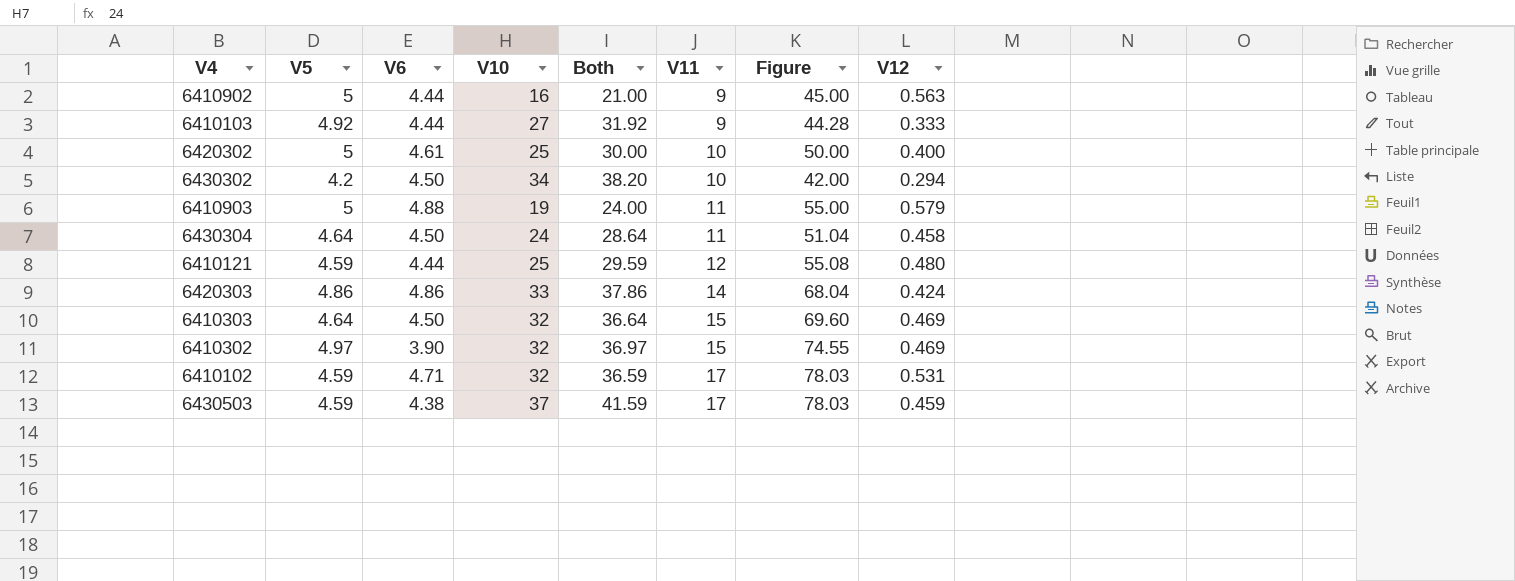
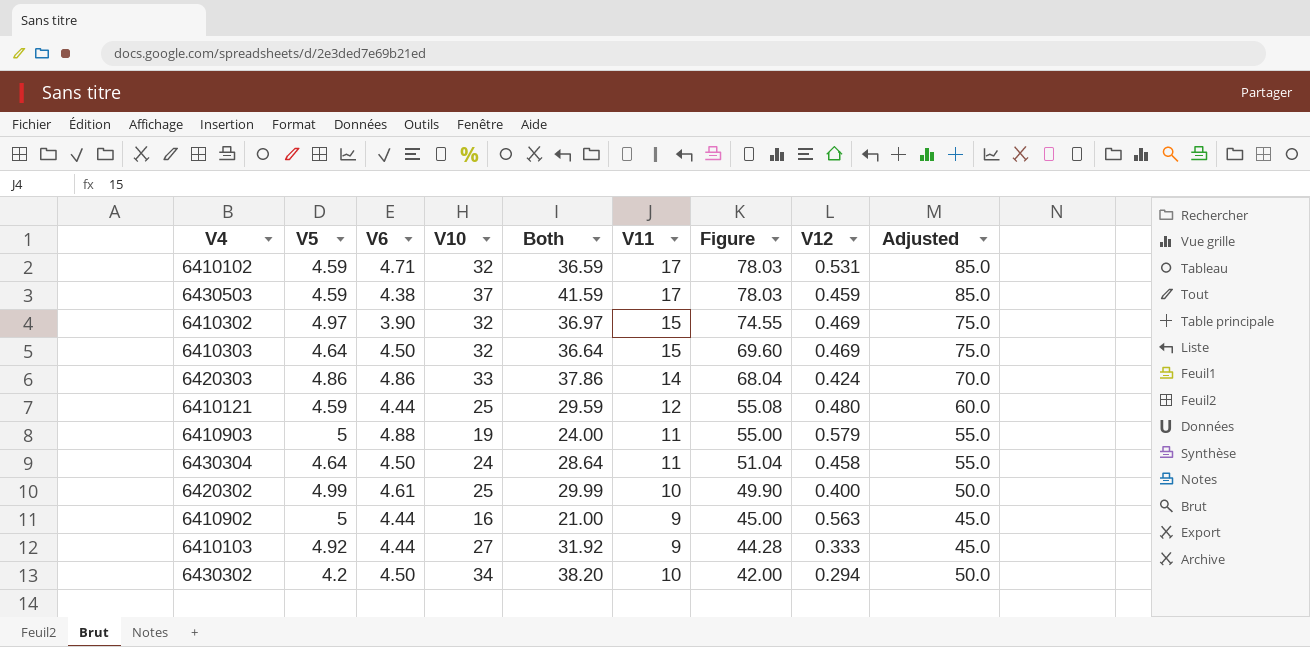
row order: V11 ascending -> Figure descending
column Adjusted | formula: none -> [V11] * 5
6420302 | V5: 5 -> 4.99
6420302 | Both: 30.00 -> 29.99
6420302 | Figure: 50.00 -> 49.90

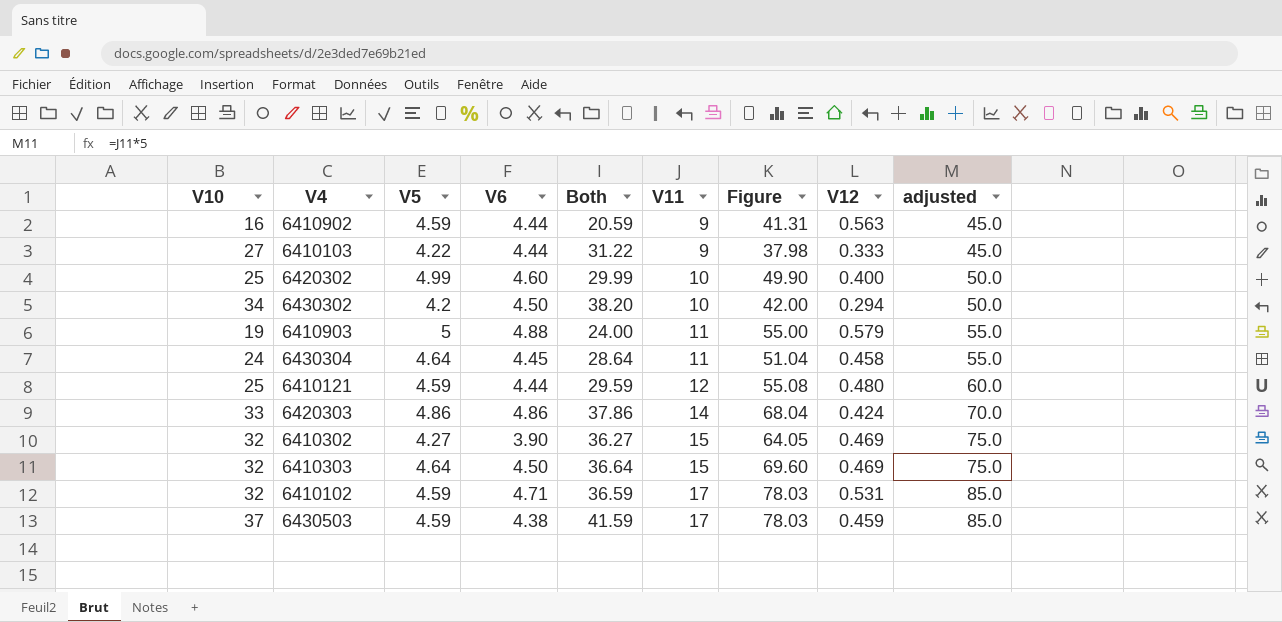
row order: Figure descending -> V11 ascending
column V10 | position: 4 -> 1
column name: Adjusted -> adjusted
6410902 | V5: 5 -> 4.59
6410902 | Both: 21.00 -> 20.59
6410902 | Figure: 45.00 -> 41.31
6410103 | V5: 4.92 -> 4.22
6410103 | Both: 31.92 -> 31.22
6410103 | Figure: 44.28 -> 37.98
6420302 | V6: 4.61 -> 4.60
6430304 | V6: 4.50 -> 4.45
6410302 | V5: 4.97 -> 4.27
6410302 | Both: 36.97 -> 36.27
6410302 | Figure: 74.55 -> 64.05

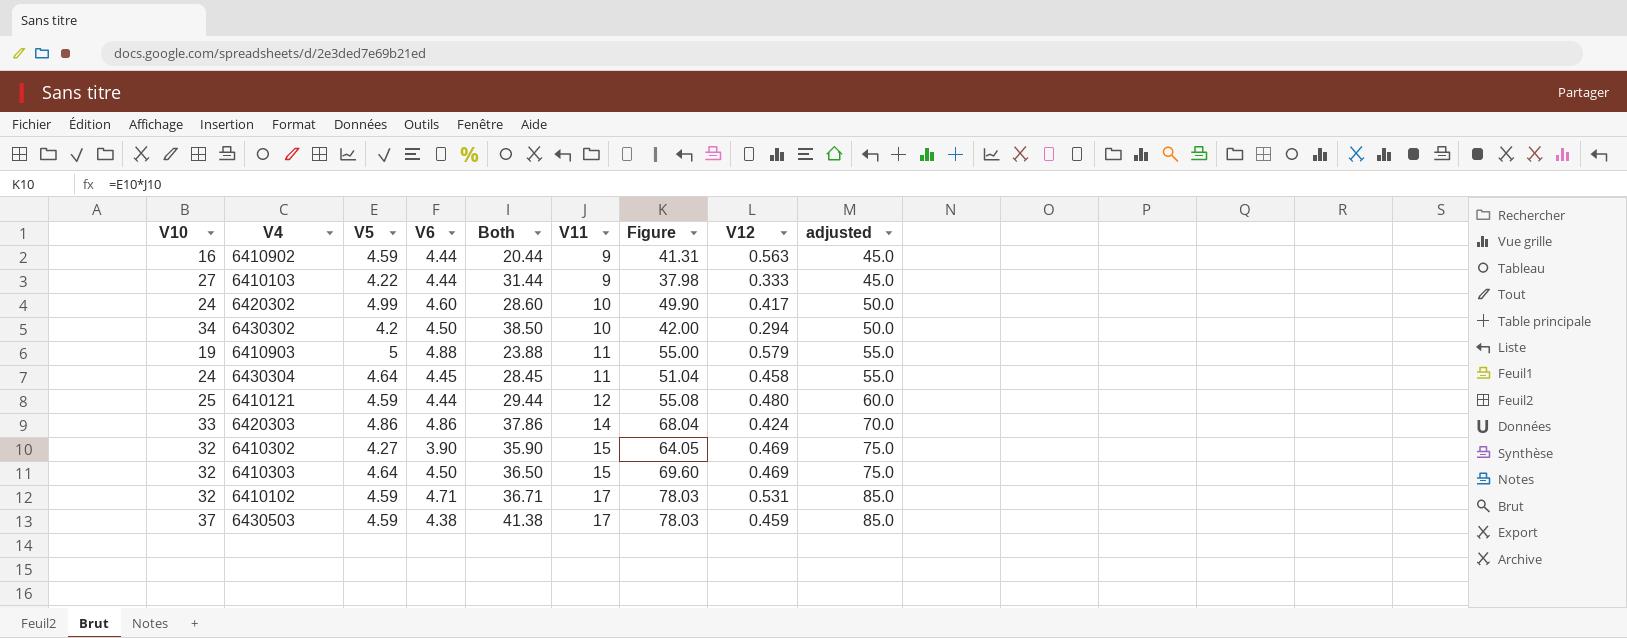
column Both | formula: [V10] + [V5] -> [V10] + [V6]
6420302 | V10: 25 -> 24
6420302 | V12: 0.400 -> 0.417

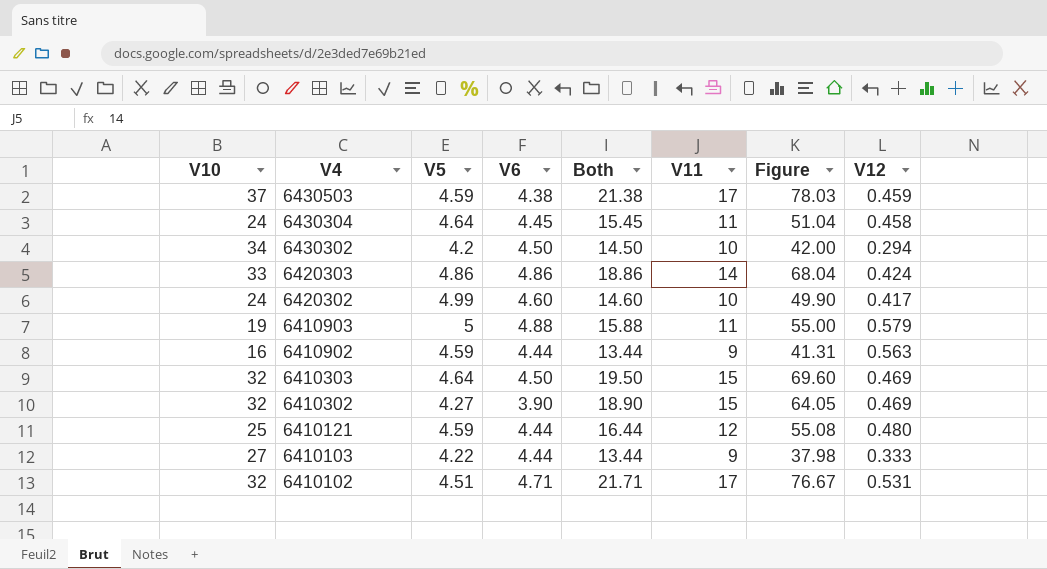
row order: V11 ascending -> V4 descending
column adjusted | formula: [V11] * 5 -> none
column Both | formula: [V10] + [V6] -> [V6] + [V11]
6410102 | V5: 4.59 -> 4.51
6410102 | Figure: 78.03 -> 76.67

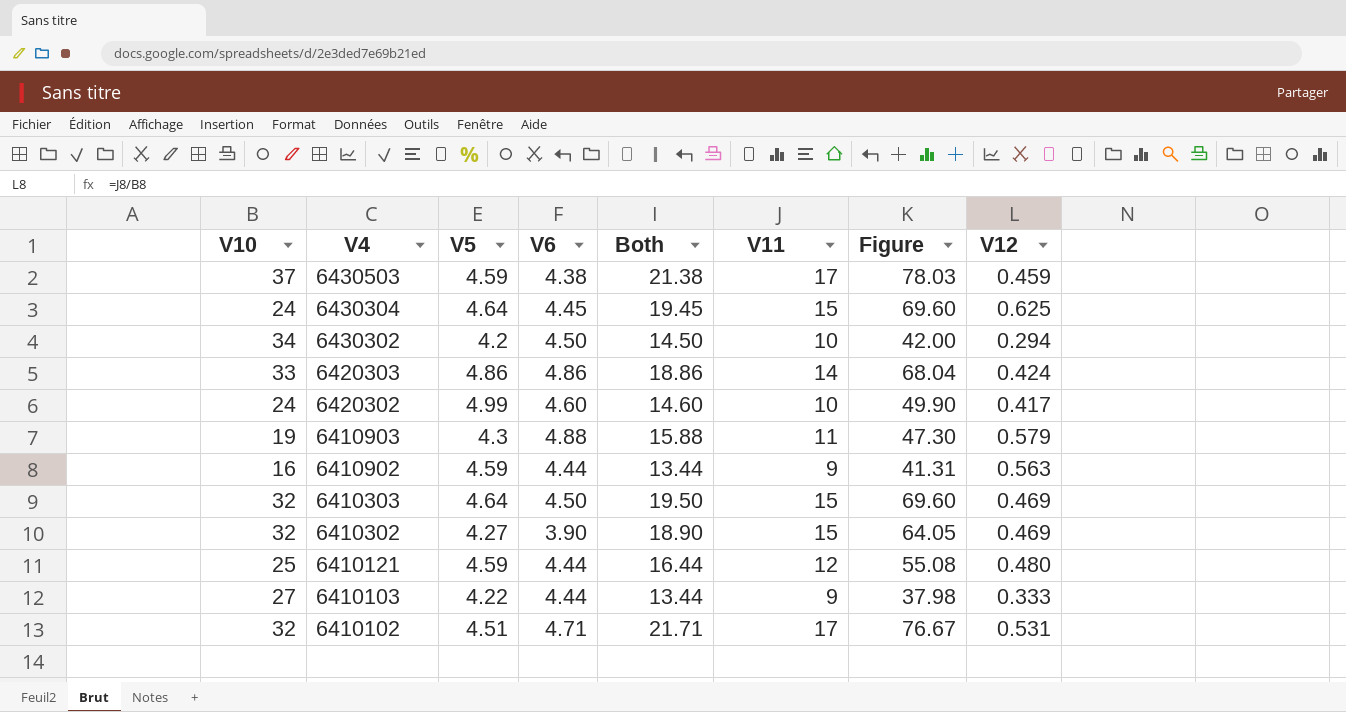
6430304 | Both: 15.45 -> 19.45
6430304 | V11: 11 -> 15
6430304 | Figure: 51.04 -> 69.60
6430304 | V12: 0.458 -> 0.625
6410903 | V5: 5 -> 4.3
6410903 | Figure: 55.00 -> 47.30

